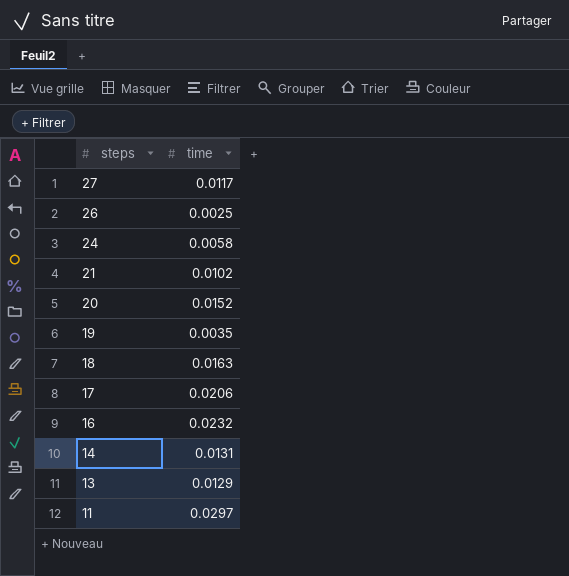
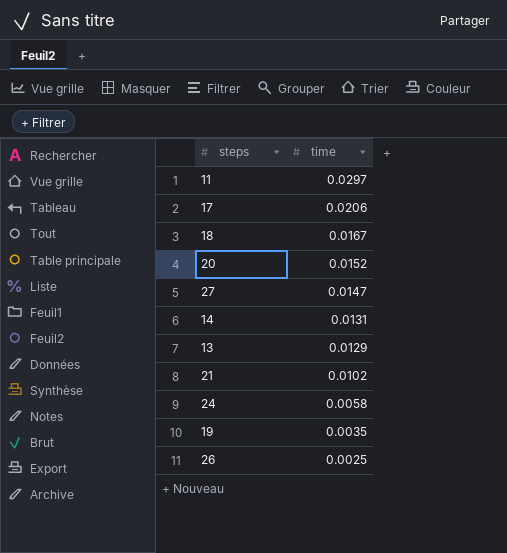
row order: steps descending -> time descending
row 16: 0.0232 -> none
18 | time: 0.0163 -> 0.0167
27 | time: 0.0117 -> 0.0147

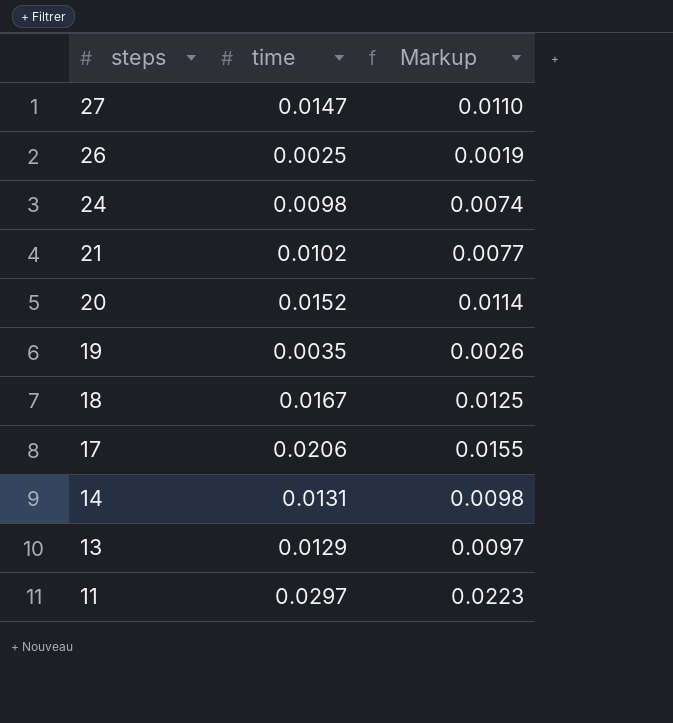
row order: time descending -> steps descending
column Markup | formula: none -> [time] * 0.75
24 | time: 0.0058 -> 0.0098

